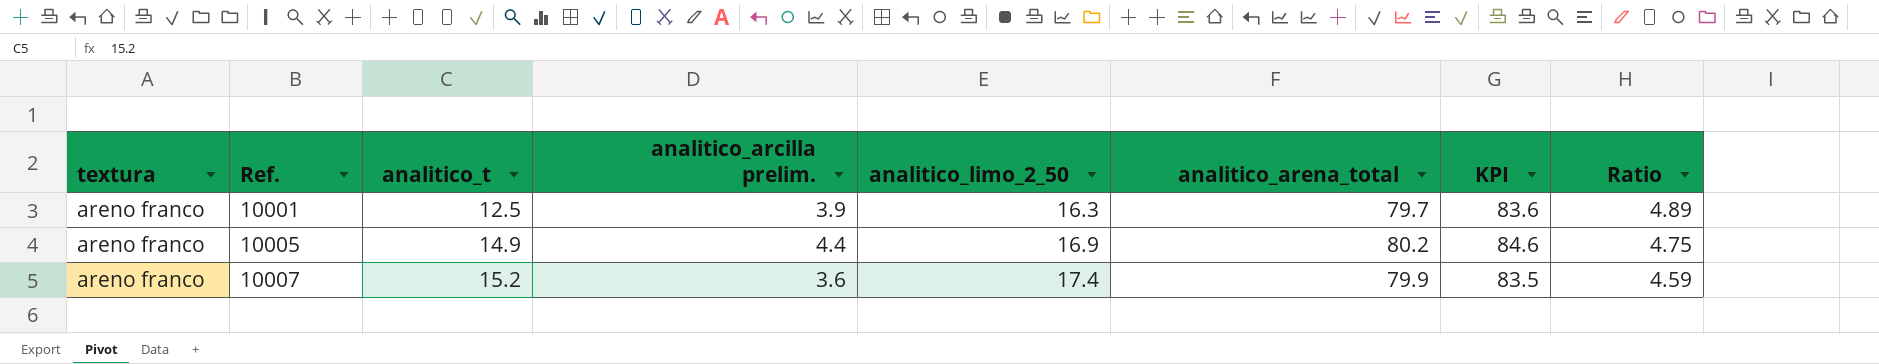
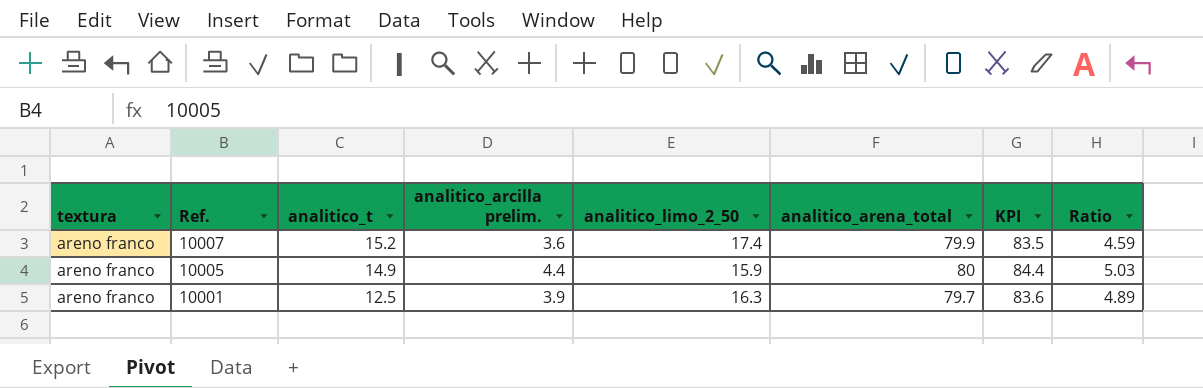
row order: Ref. ascending -> Ref. descending
10005 | analitico_limo_2_50: 16.9 -> 15.9
10005 | analitico_arena_total: 80.2 -> 80
10005 | KPI: 84.6 -> 84.4
10005 | Ratio: 4.75 -> 5.03

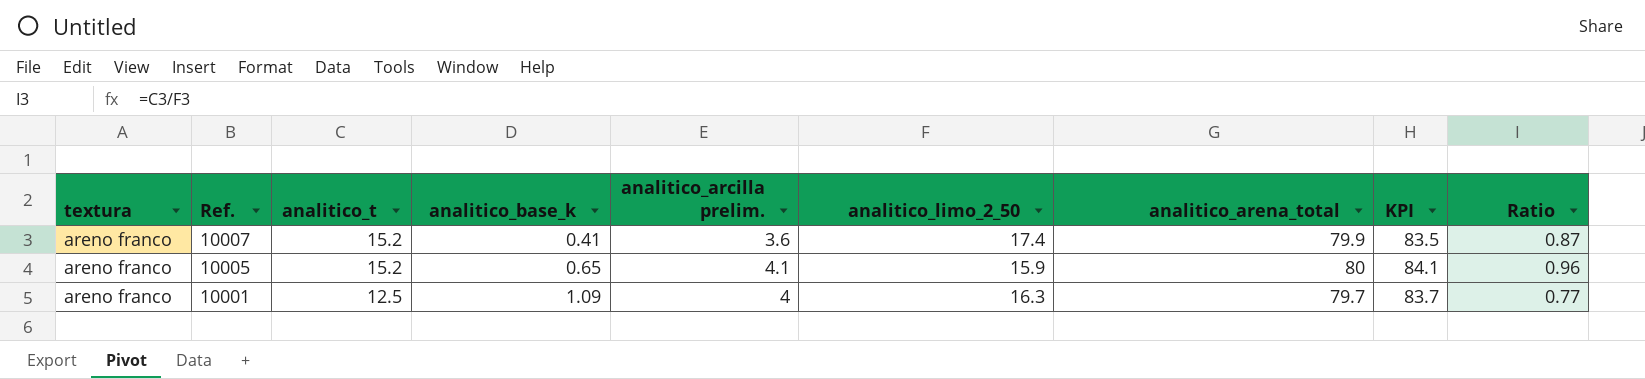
column analitico_base_k | position: none -> 4
column Ratio | formula: [analitico_arena_total] / [analitico_limo_2_50] -> [analitico_t] / [analitico_limo_2_50]
10005 | analitico_t: 14.9 -> 15.2
10005 | analitico_arcilla prelim.: 4.4 -> 4.1
10005 | KPI: 84.4 -> 84.1
10001 | analitico_arcilla prelim.: 3.9 -> 4
10001 | KPI: 83.6 -> 83.7

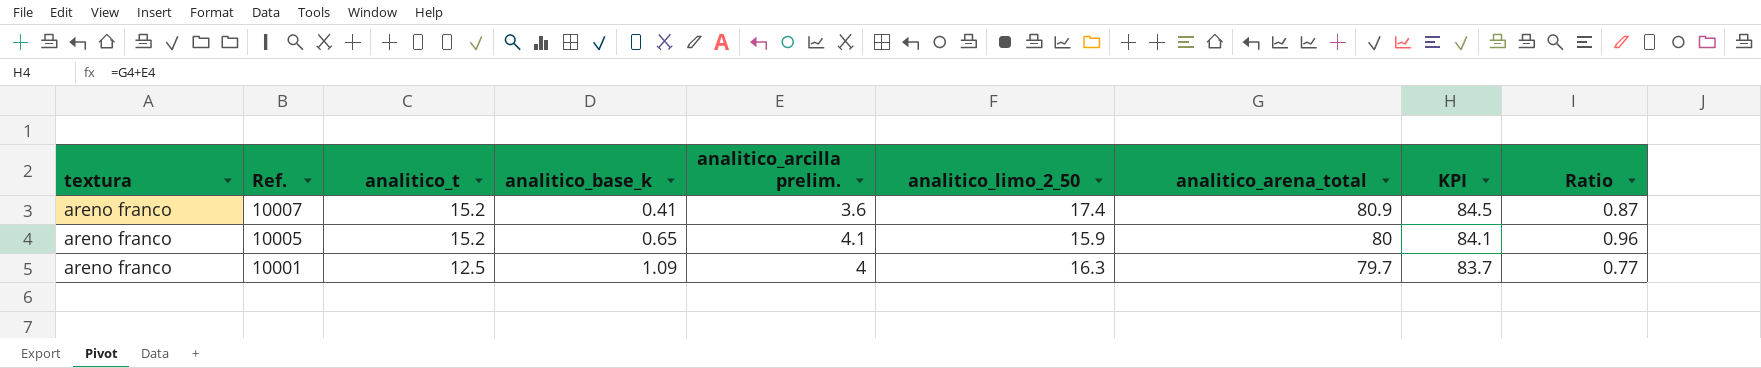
10007 | analitico_arena_total: 79.9 -> 80.9
10007 | KPI: 83.5 -> 84.5

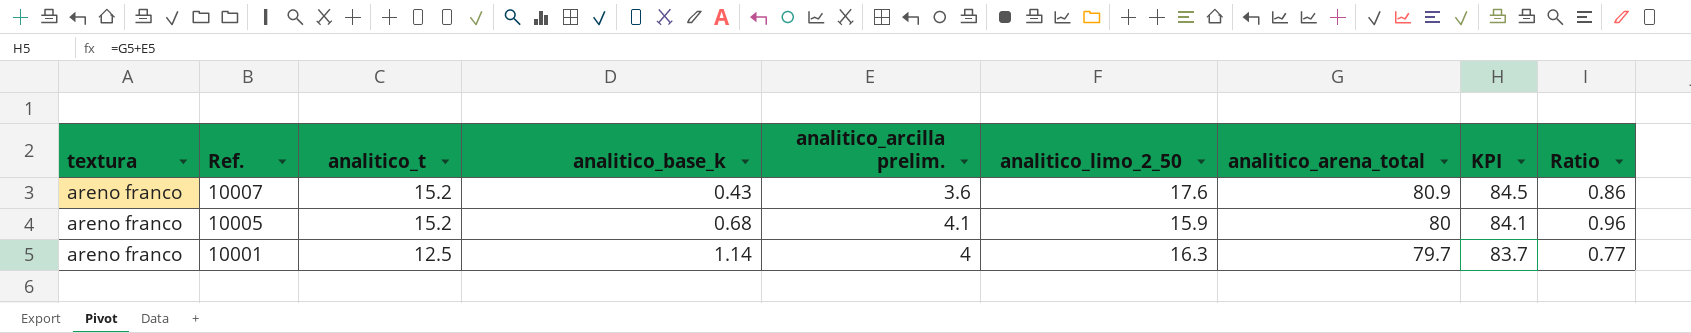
10007 | analitico_base_k: 0.41 -> 0.43
10007 | analitico_limo_2_50: 17.4 -> 17.6
10007 | Ratio: 0.87 -> 0.86
10005 | analitico_base_k: 0.65 -> 0.68
10001 | analitico_base_k: 1.09 -> 1.14

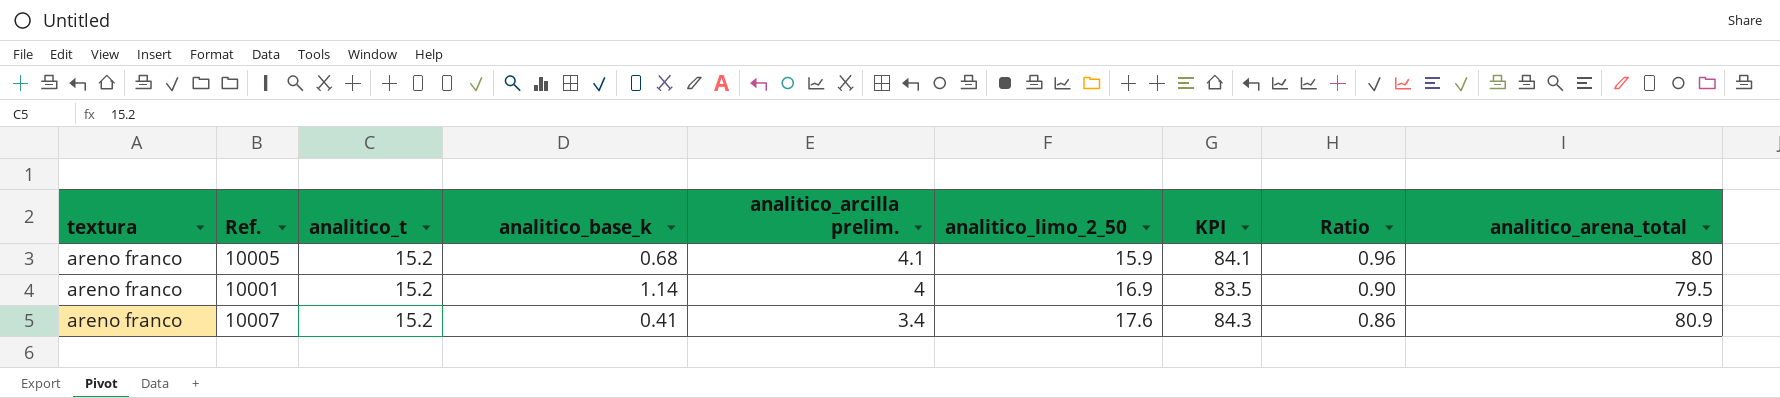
row order: Ref. descending -> analitico_arcilla prelim. descending
column analitico_arena_total | position: 7 -> 9
10001 | analitico_t: 12.5 -> 15.2
10001 | analitico_limo_2_50: 16.3 -> 16.9
10001 | KPI: 83.7 -> 83.5
10001 | Ratio: 0.77 -> 0.90
10001 | analitico_arena_total: 79.7 -> 79.5
10007 | analitico_base_k: 0.43 -> 0.41
10007 | analitico_arcilla prelim.: 3.6 -> 3.4
10007 | KPI: 84.5 -> 84.3

